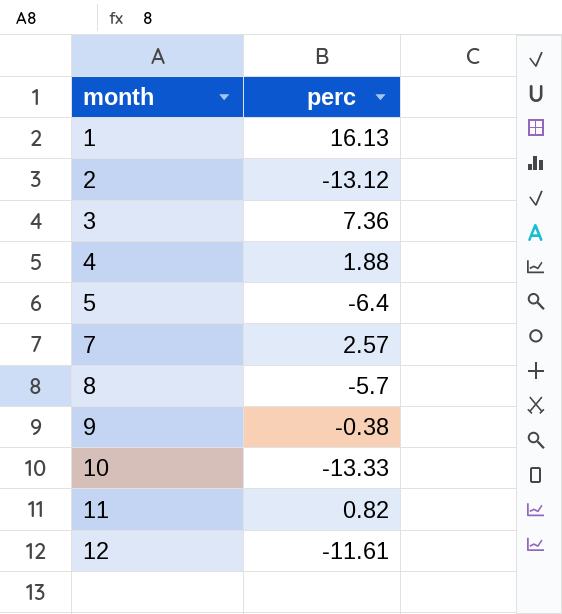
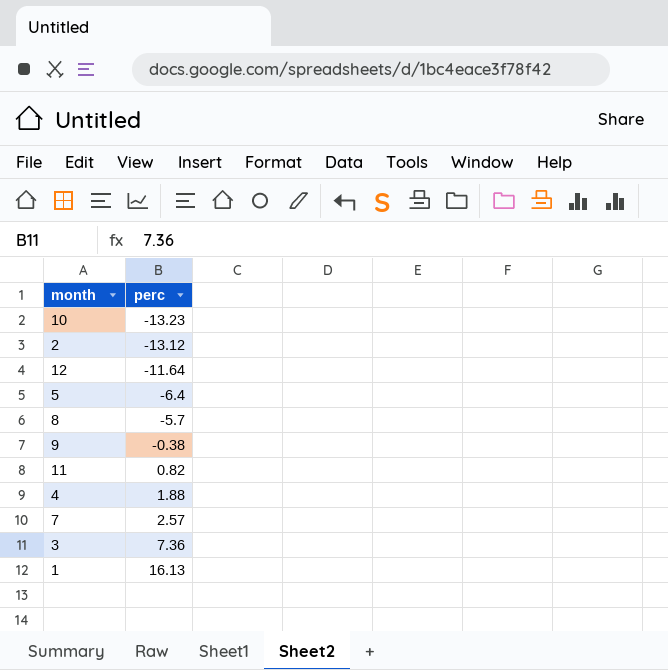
row order: month ascending -> perc ascending
10 | perc: -13.33 -> -13.23
12 | perc: -11.61 -> -11.64

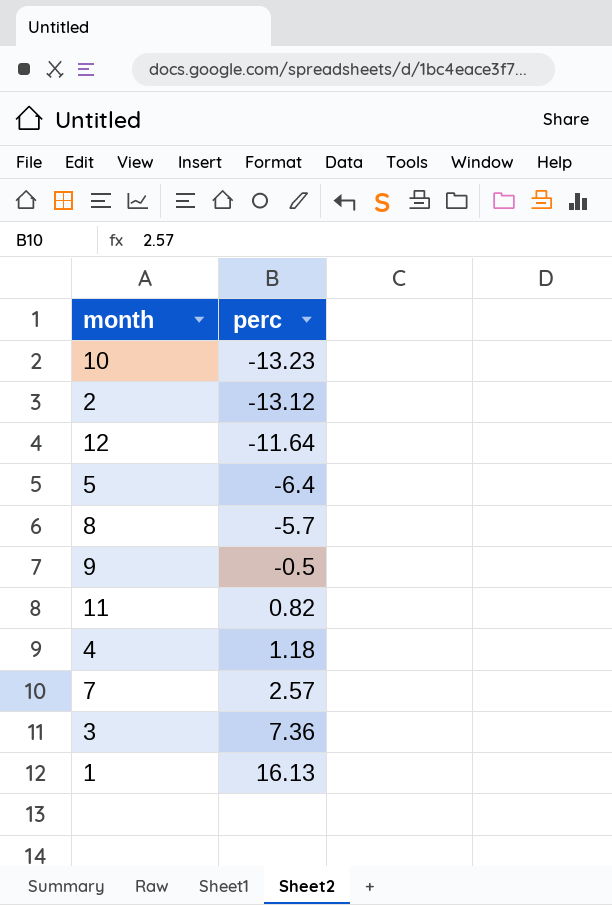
9 | perc: -0.38 -> -0.5
4 | perc: 1.88 -> 1.18

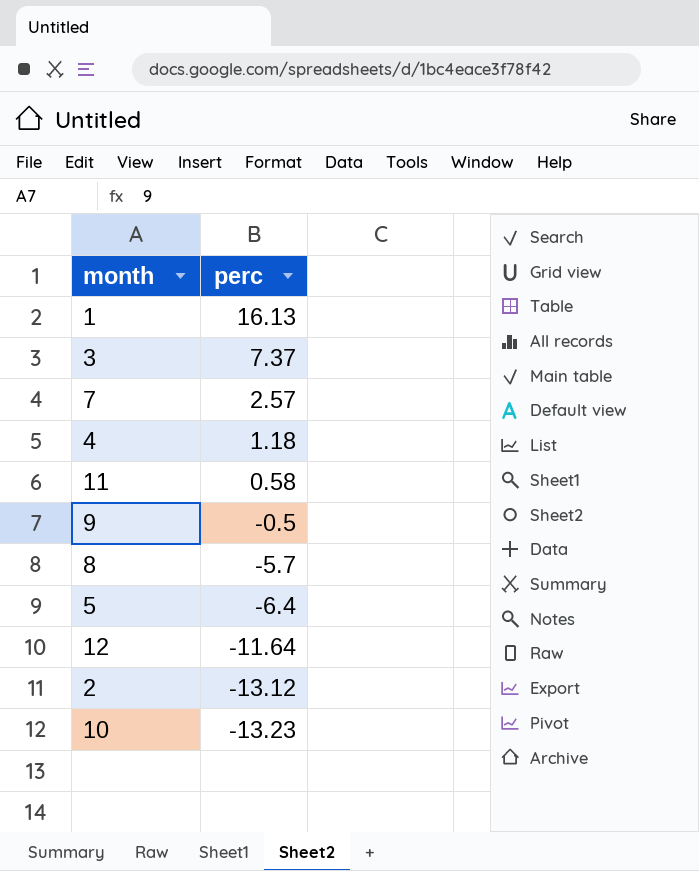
row order: perc ascending -> perc descending
3 | perc: 7.36 -> 7.37
11 | perc: 0.82 -> 0.58

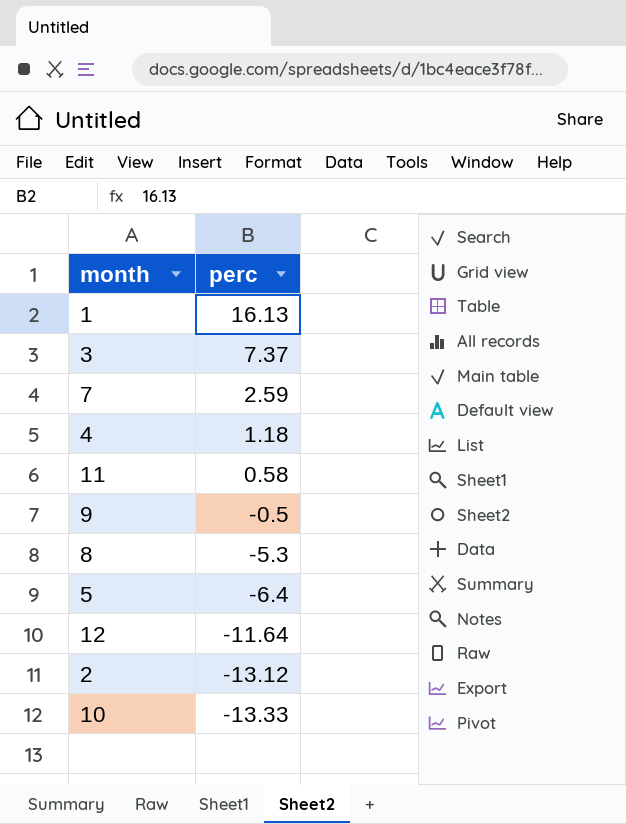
7 | perc: 2.57 -> 2.59
8 | perc: -5.7 -> -5.3
10 | perc: -13.23 -> -13.33

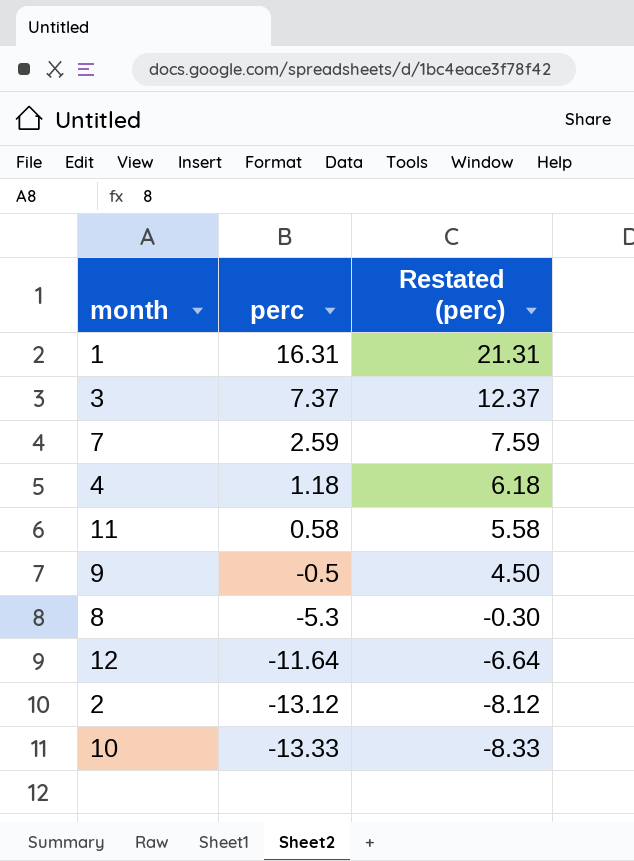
column Restated (perc) | formula: none -> [perc] + 5
row 5: -6.4 -> none
1 | perc: 16.13 -> 16.31

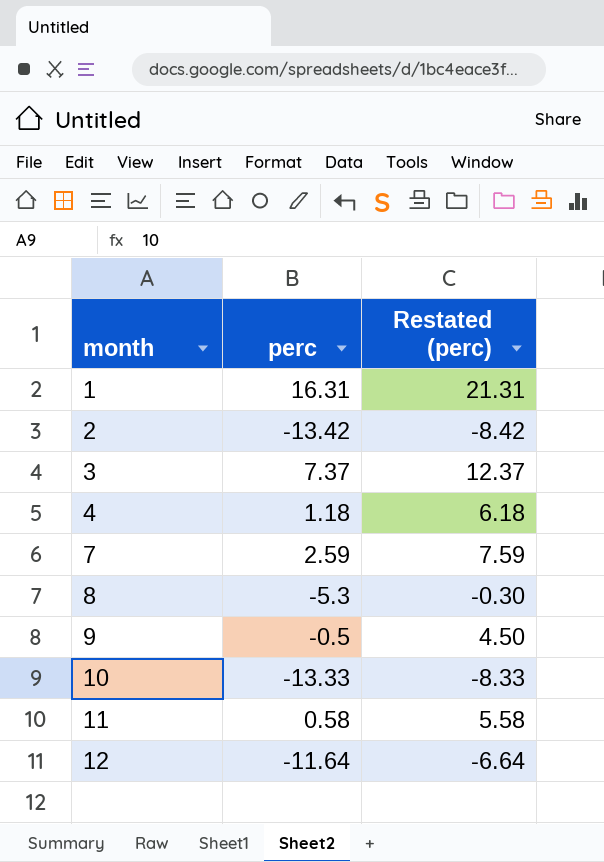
row order: perc descending -> month ascending
2 | perc: -13.12 -> -13.42
2 | Restated (perc): -8.12 -> -8.42

